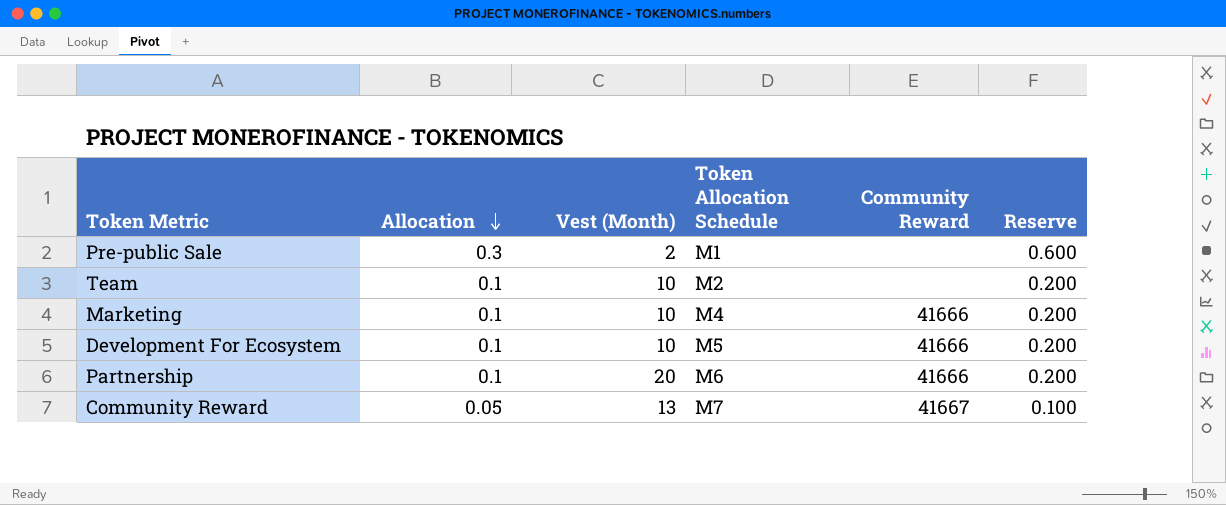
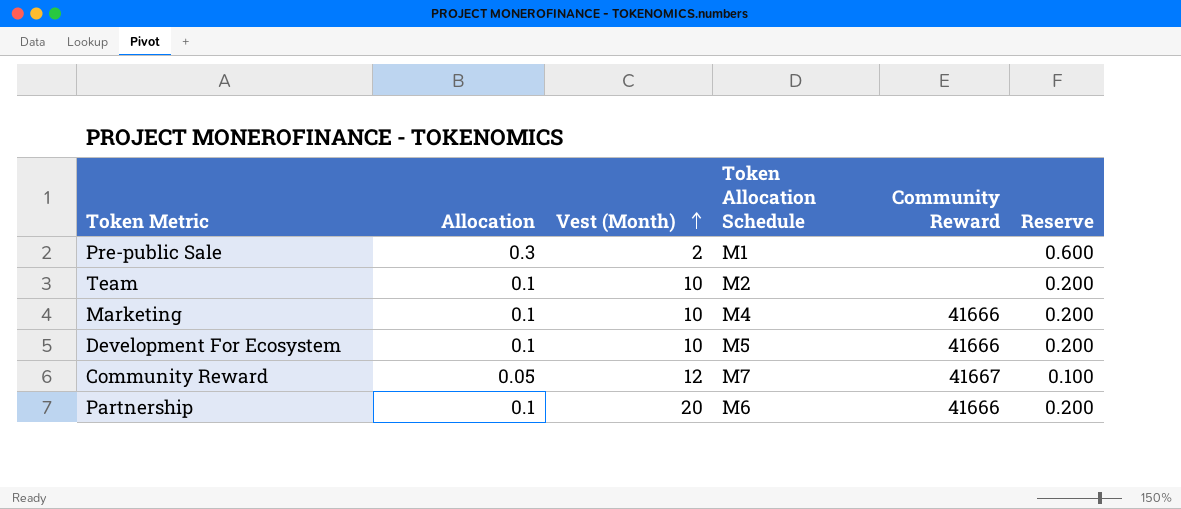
row order: Allocation descending -> Vest (Month) ascending
Community Reward | Vest (Month): 13 -> 12

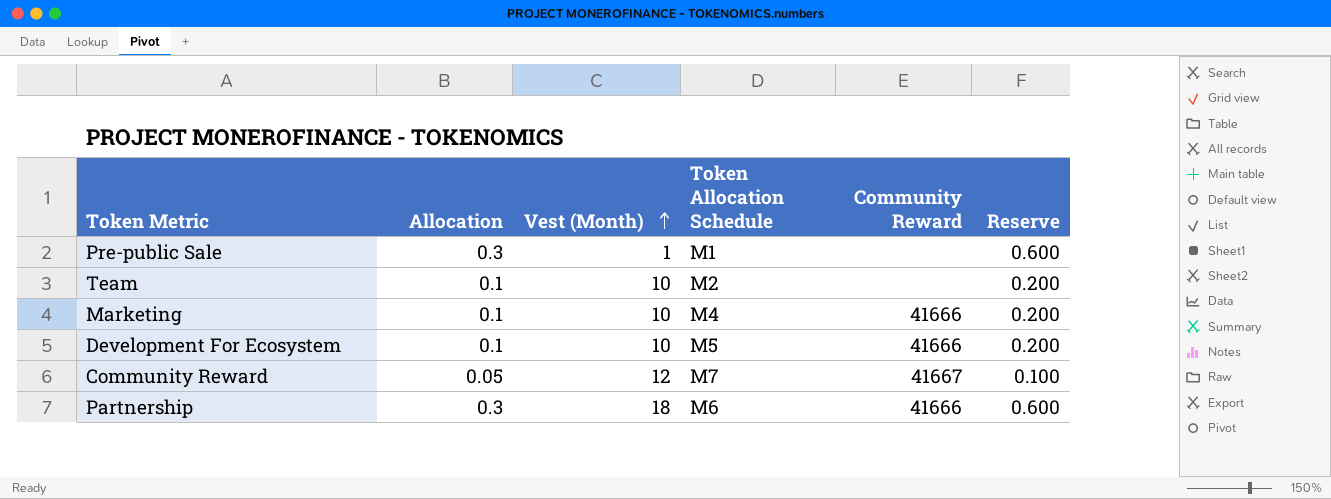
Pre-public Sale | Vest (Month): 2 -> 1
Partnership | Allocation: 0.1 -> 0.3
Partnership | Vest (Month): 20 -> 18
Partnership | Reserve: 0.200 -> 0.600

